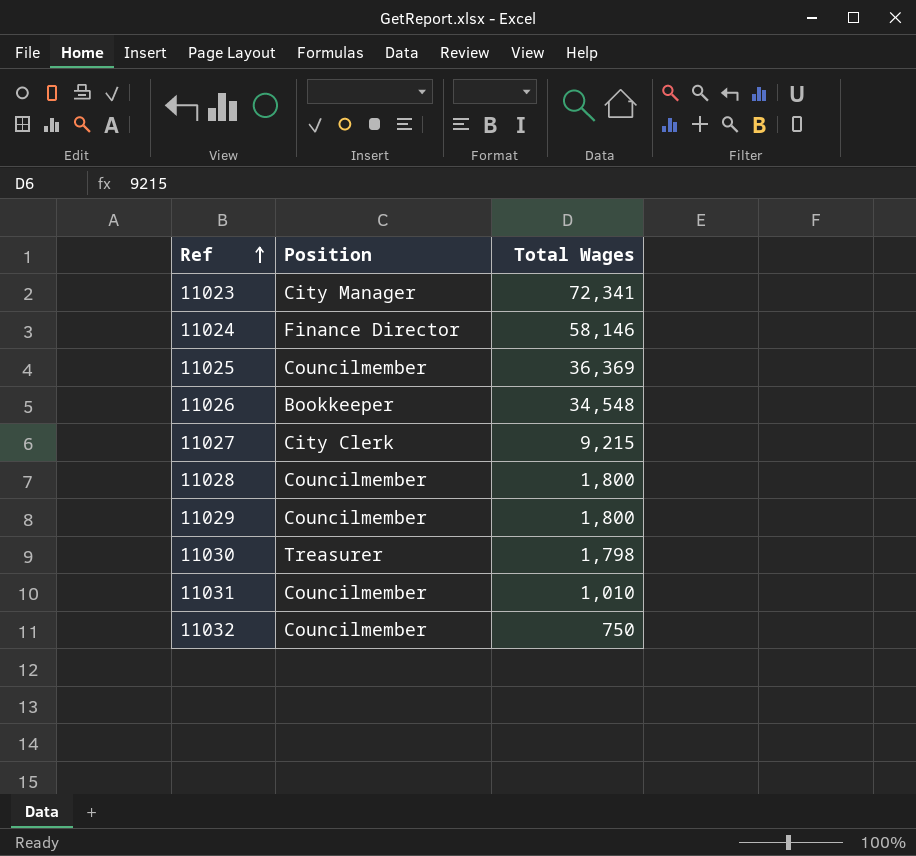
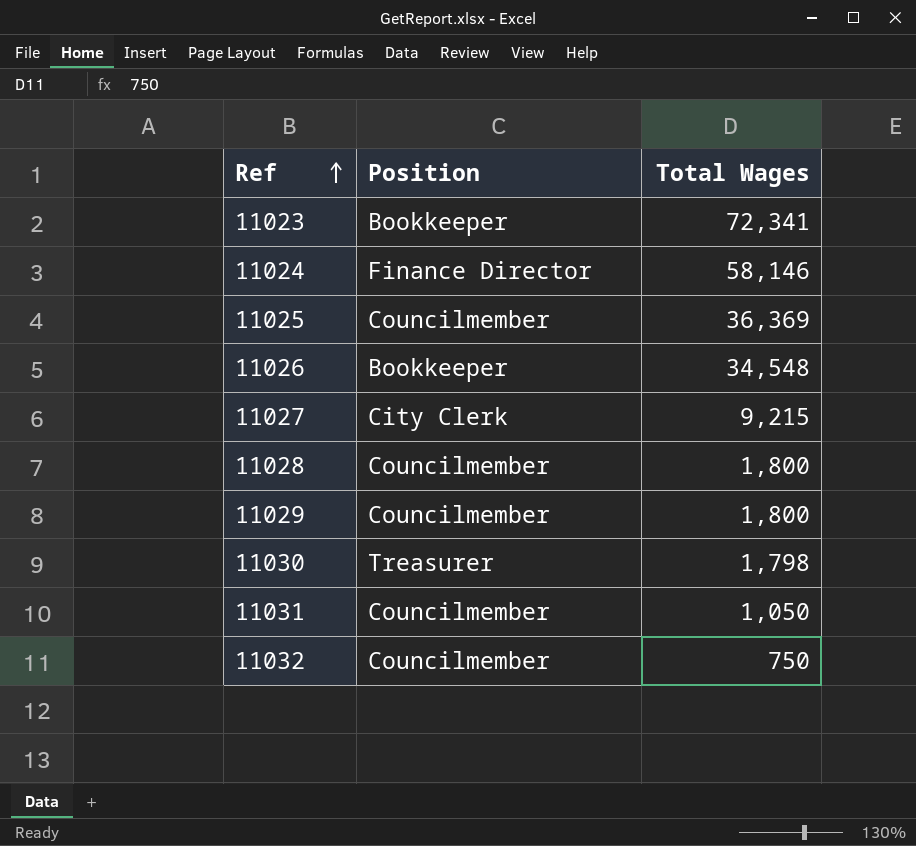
11023 | Position: City Manager -> Bookkeeper
11031 | Total Wages: 1,010 -> 1,050

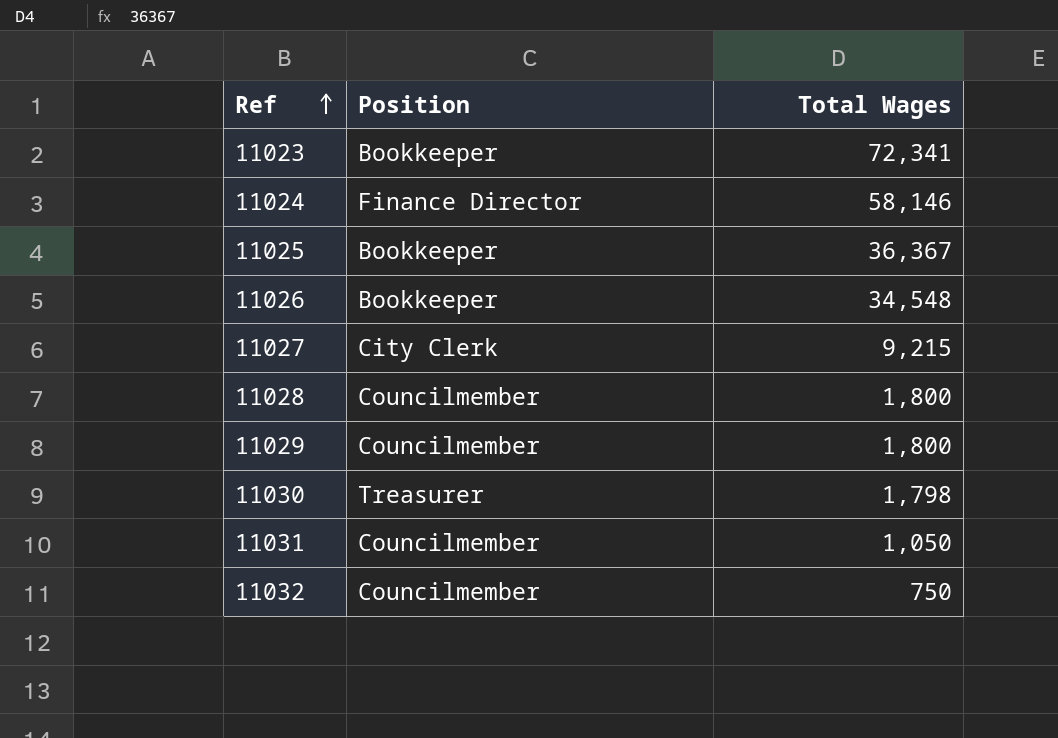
11025 | Position: Councilmember -> Bookkeeper
11025 | Total Wages: 36,369 -> 36,367

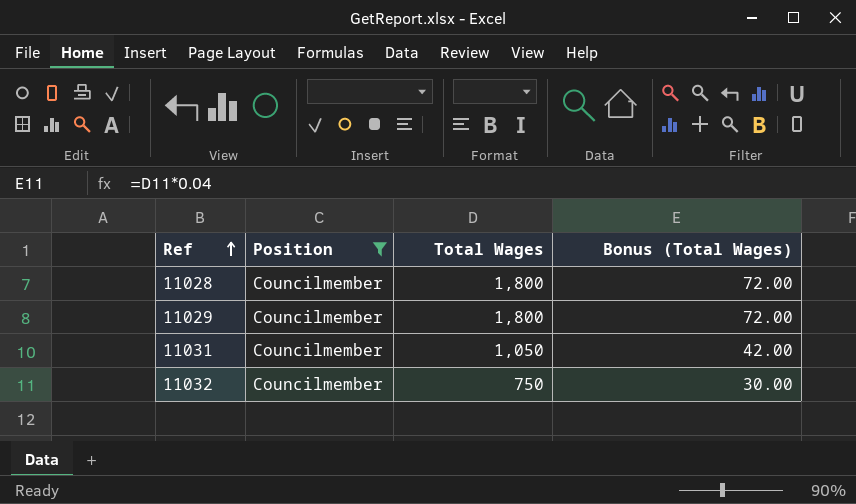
filter: none -> Position = Councilmember
column Bonus (Total Wages) | formula: none -> [Total Wages] * 0.04

